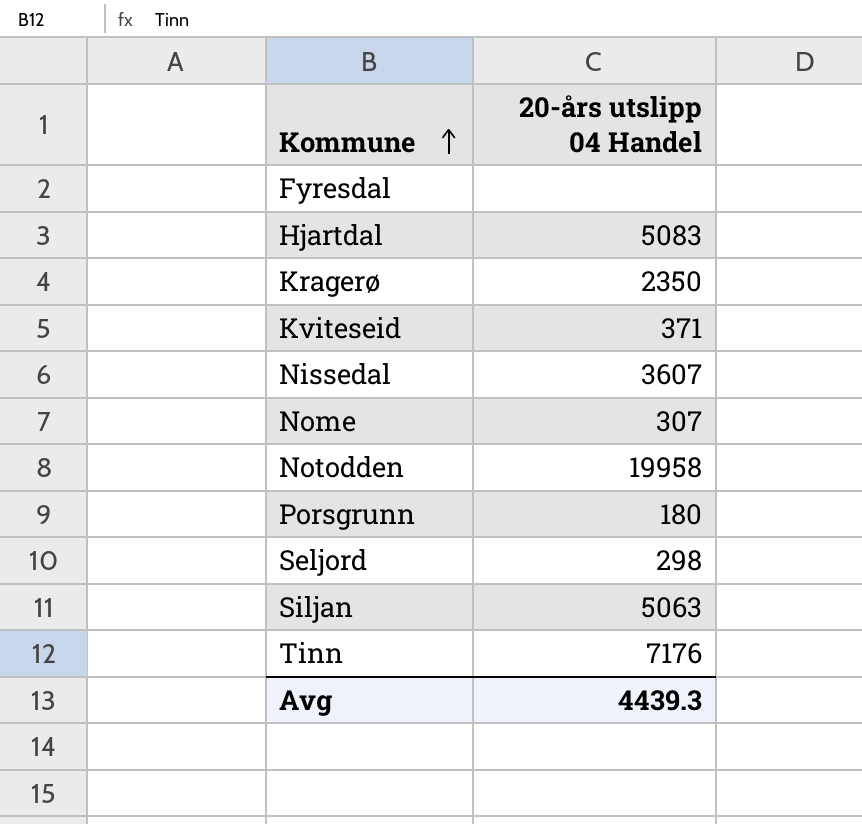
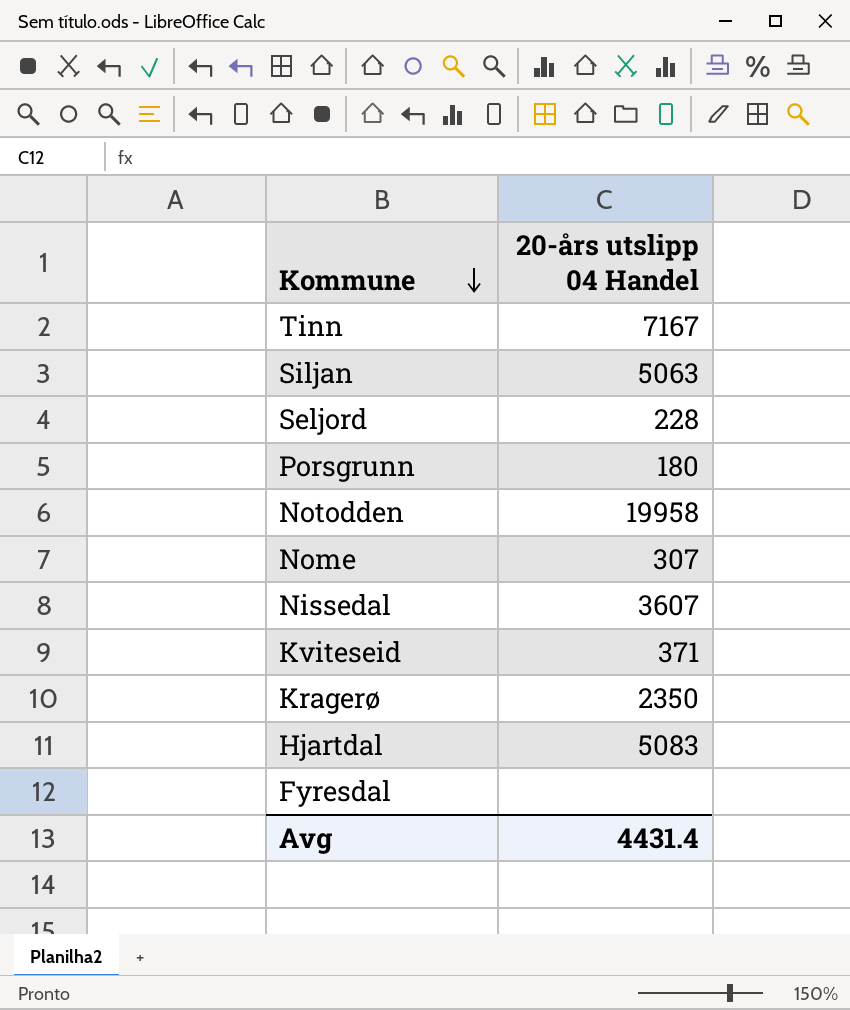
row order: Kommune ascending -> Kommune descending
Tinn | 20-års utslipp 04 Handel: 7176 -> 7167
Seljord | 20-års utslipp 04 Handel: 298 -> 228
Avg | 20-års utslipp 04 Handel: 4439.3 -> 4431.4

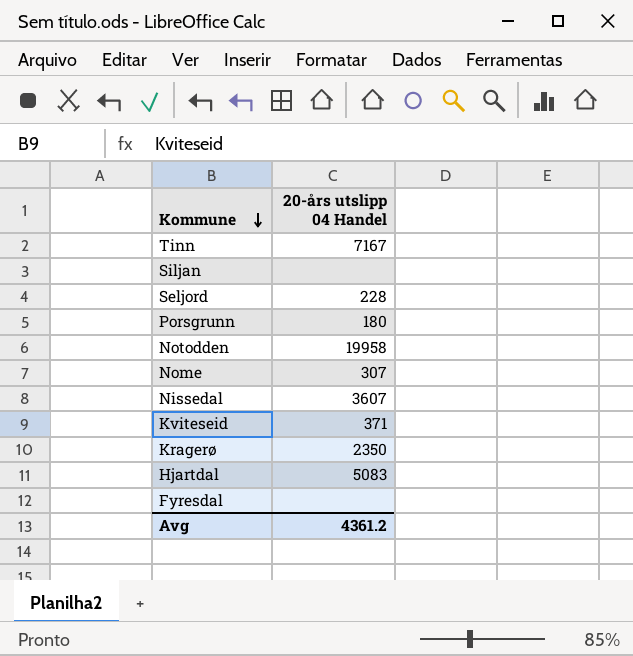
Siljan | 20-års utslipp 04 Handel: 5063 -> none
Avg | 20-års utslipp 04 Handel: 4431.4 -> 4361.2

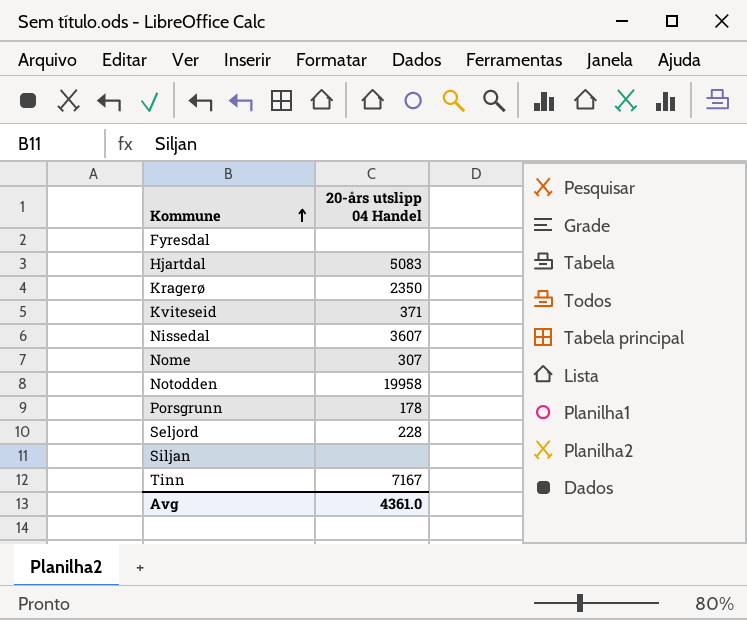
row order: Kommune descending -> Kommune ascending
Porsgrunn | 20-års utslipp 04 Handel: 180 -> 178
Avg | 20-års utslipp 04 Handel: 4361.2 -> 4361.0

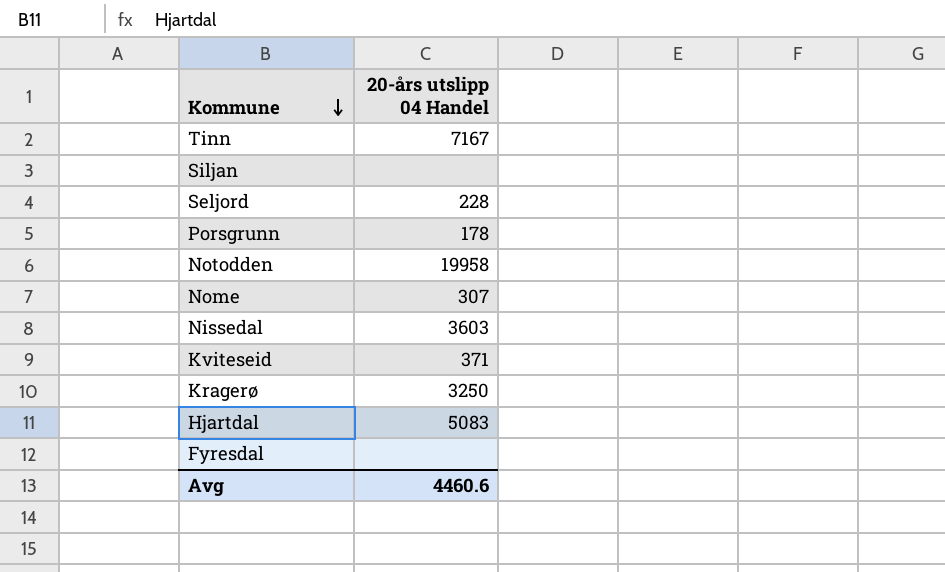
row order: Kommune ascending -> Kommune descending
Nissedal | 20-års utslipp 04 Handel: 3607 -> 3603
Kragerø | 20-års utslipp 04 Handel: 2350 -> 3250
Avg | 20-års utslipp 04 Handel: 4361.0 -> 4460.6

